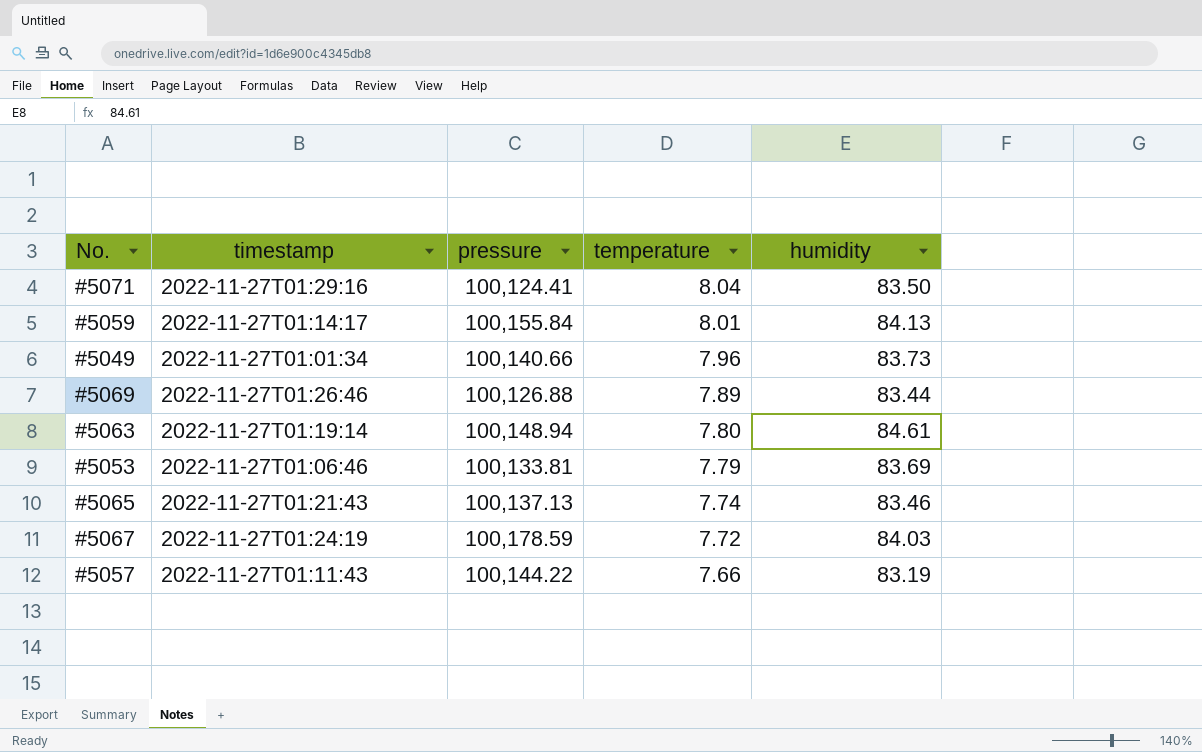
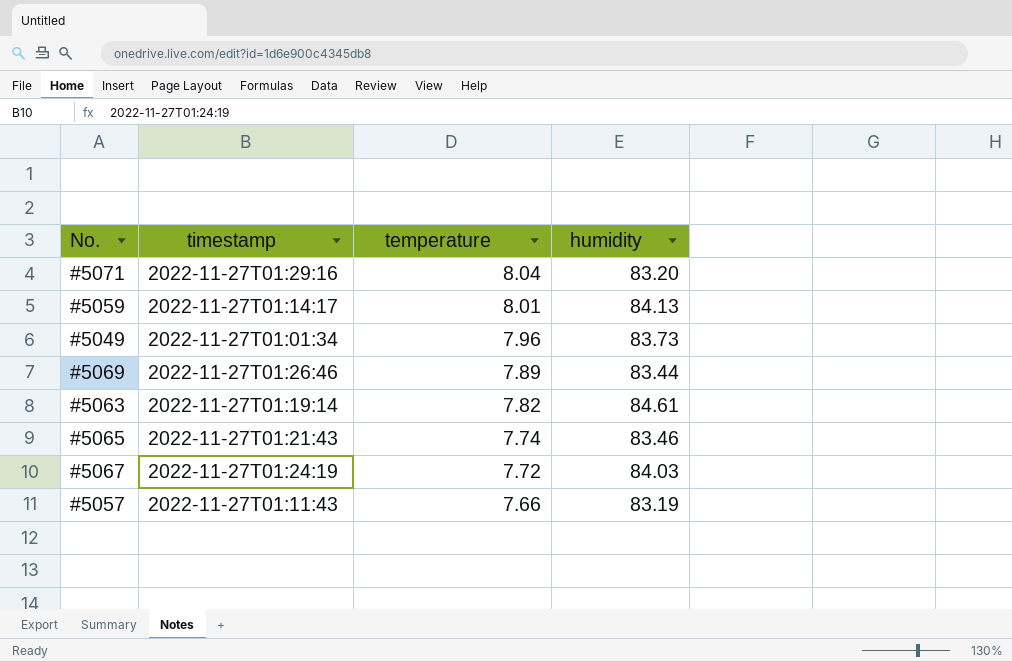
column pressure | position: 3 -> none
row #5053: 2022-11-27T01:06:46 | 100,133.81 | 7.79 | 83.69 -> none
#5071 | humidity: 83.50 -> 83.20
#5063 | temperature: 7.80 -> 7.82

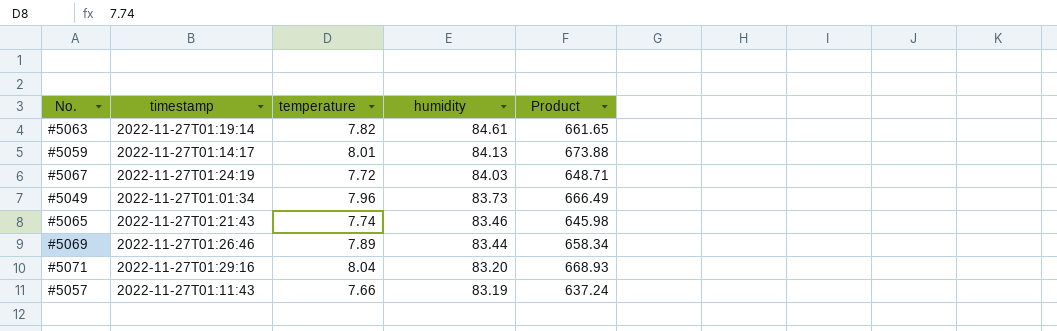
row order: temperature descending -> humidity descending
column Product | formula: none -> [temperature] * [humidity]

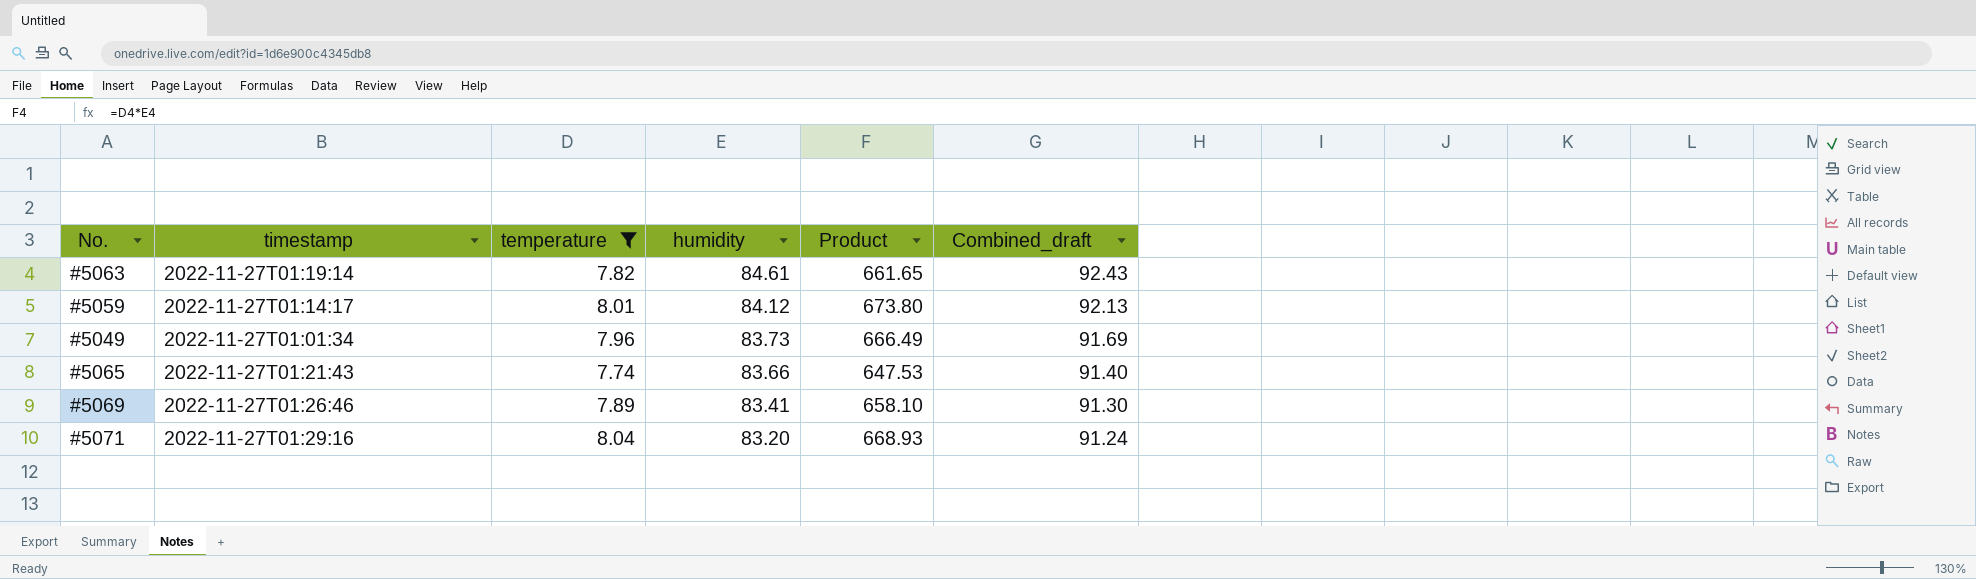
filter: none -> temperature >= 7.74
column Combined_draft | formula: none -> [temperature] + [humidity]
#5059 | humidity: 84.13 -> 84.12
#5059 | Product: 673.88 -> 673.80
#5065 | humidity: 83.46 -> 83.66
#5065 | Product: 645.98 -> 647.53
#5069 | humidity: 83.44 -> 83.41
#5069 | Product: 658.34 -> 658.10

